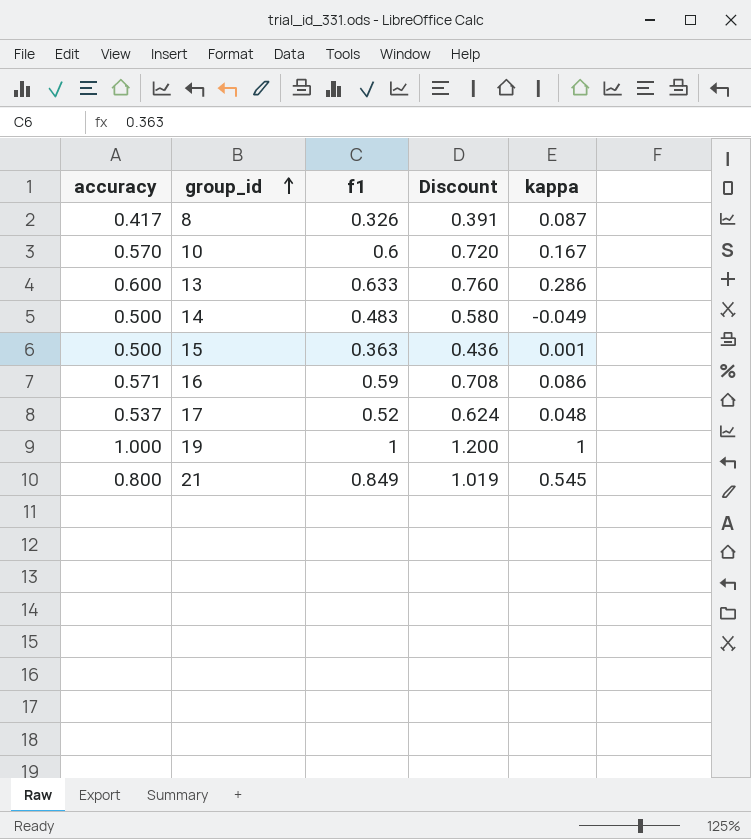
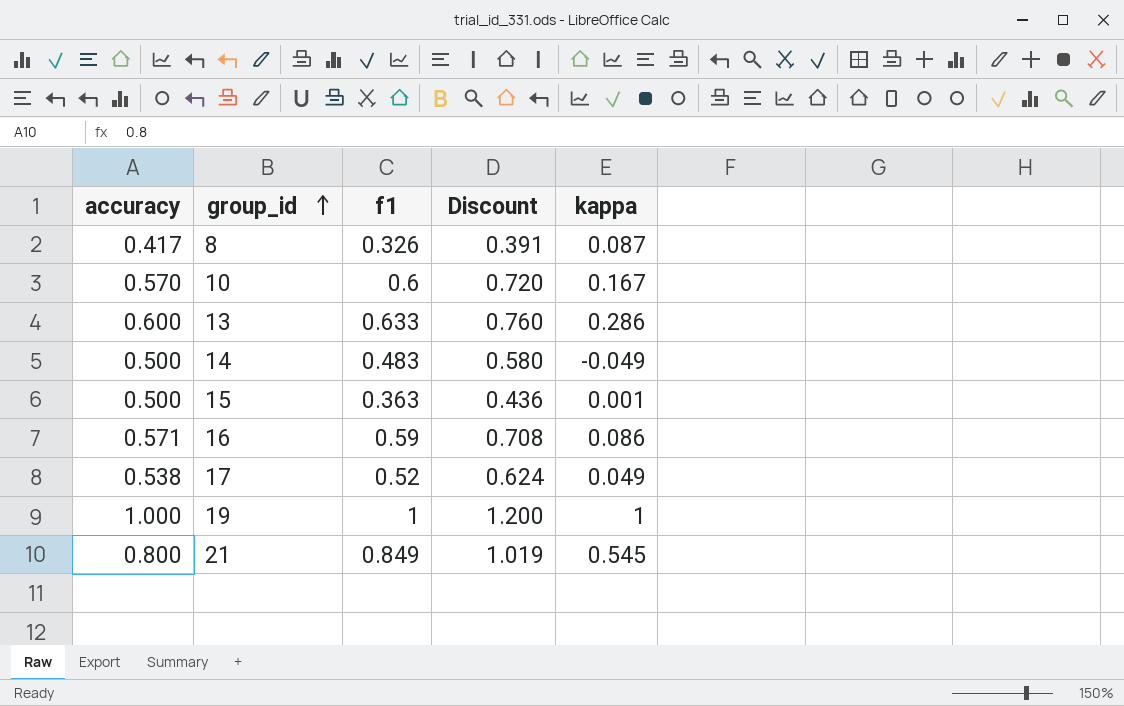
17 | accuracy: 0.537 -> 0.538
17 | kappa: 0.048 -> 0.049

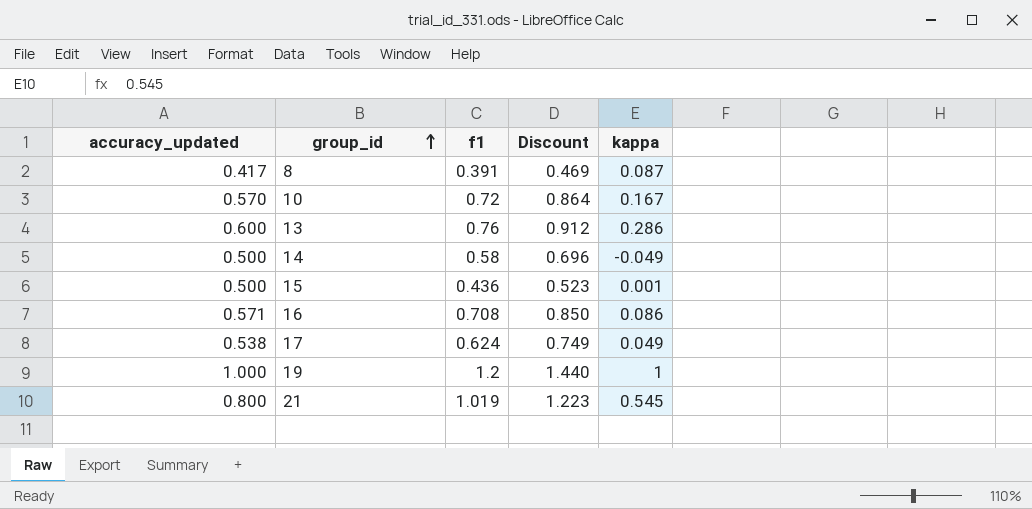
column name: accuracy -> accuracy_updated
8 | f1: 0.326 -> 0.391
8 | Discount: 0.391 -> 0.469
10 | f1: 0.6 -> 0.72
10 | Discount: 0.720 -> 0.864
13 | f1: 0.633 -> 0.76
13 | Discount: 0.760 -> 0.912
14 | f1: 0.483 -> 0.58
14 | Discount: 0.580 -> 0.696
15 | f1: 0.363 -> 0.436
15 | Discount: 0.436 -> 0.523
16 | f1: 0.59 -> 0.708
16 | Discount: 0.708 -> 0.850
17 | f1: 0.52 -> 0.624
17 | Discount: 0.624 -> 0.749
19 | f1: 1 -> 1.2
19 | Discount: 1.200 -> 1.440
21 | f1: 0.849 -> 1.019
21 | Discount: 1.019 -> 1.223

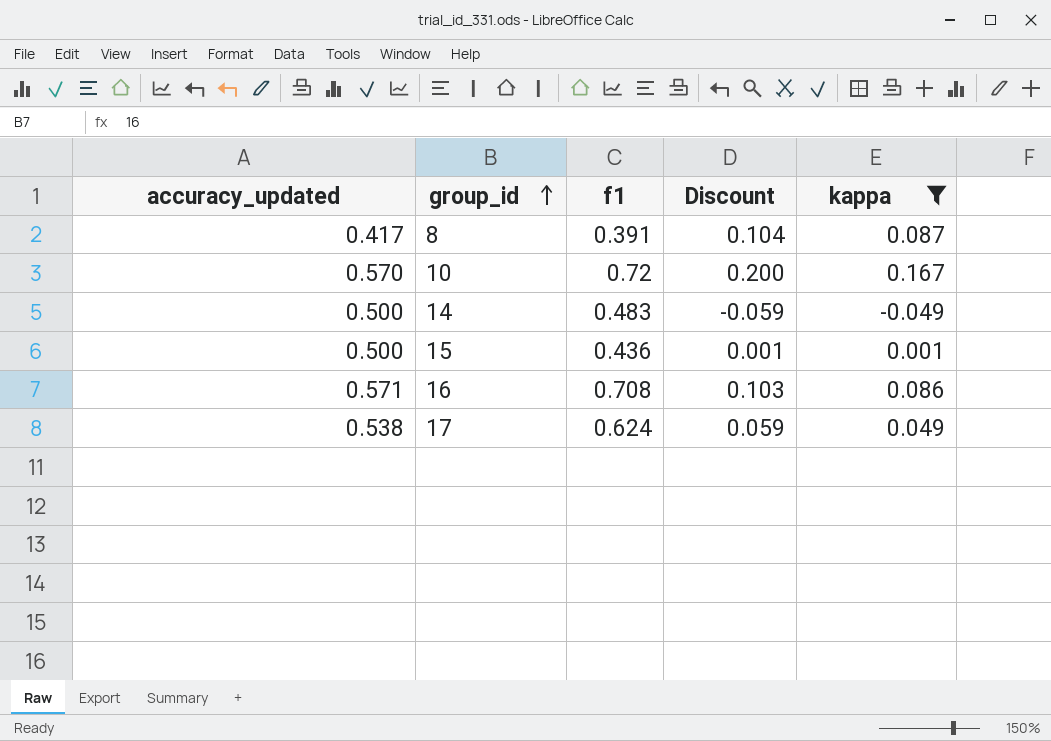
filter: none -> kappa <= 0.167
column Discount | formula: [f1] * 1.2 -> [kappa] * 1.2
14 | f1: 0.58 -> 0.483

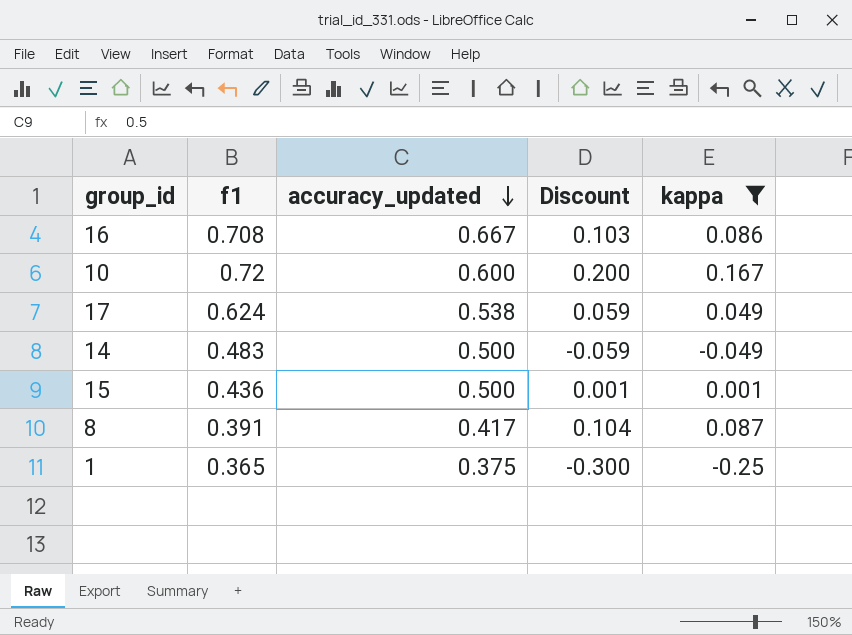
row order: group_id ascending -> accuracy_updated descending
column accuracy_updated | position: 1 -> 3
16 | accuracy_updated: 0.571 -> 0.667
10 | accuracy_updated: 0.570 -> 0.600
row 1: none -> 0.365 | 0.375 | -0.300 | -0.25

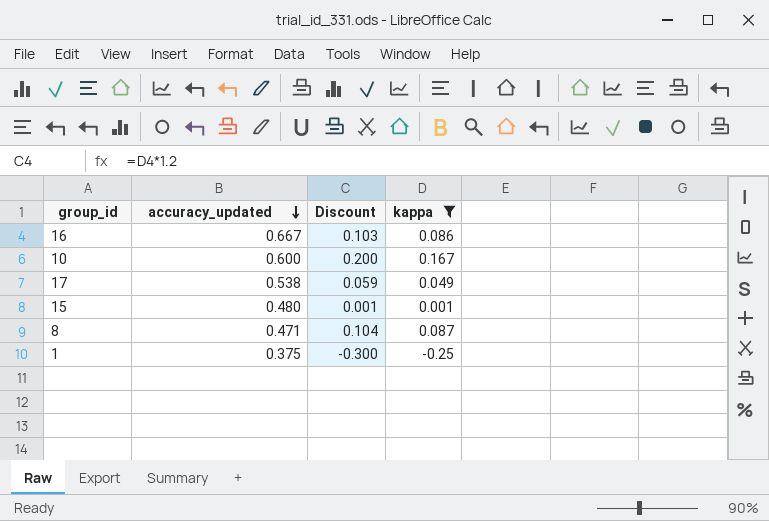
column f1 | position: 2 -> none
row 14: 0.483 | 0.500 | -0.059 | -0.049 -> none
15 | accuracy_updated: 0.500 -> 0.480
8 | accuracy_updated: 0.417 -> 0.471

